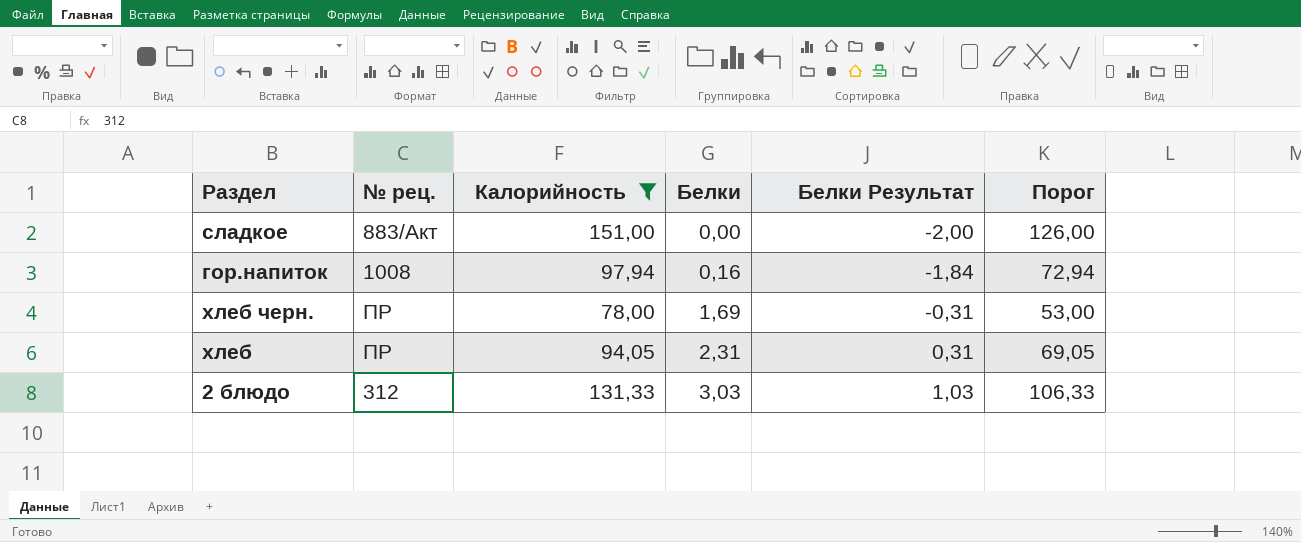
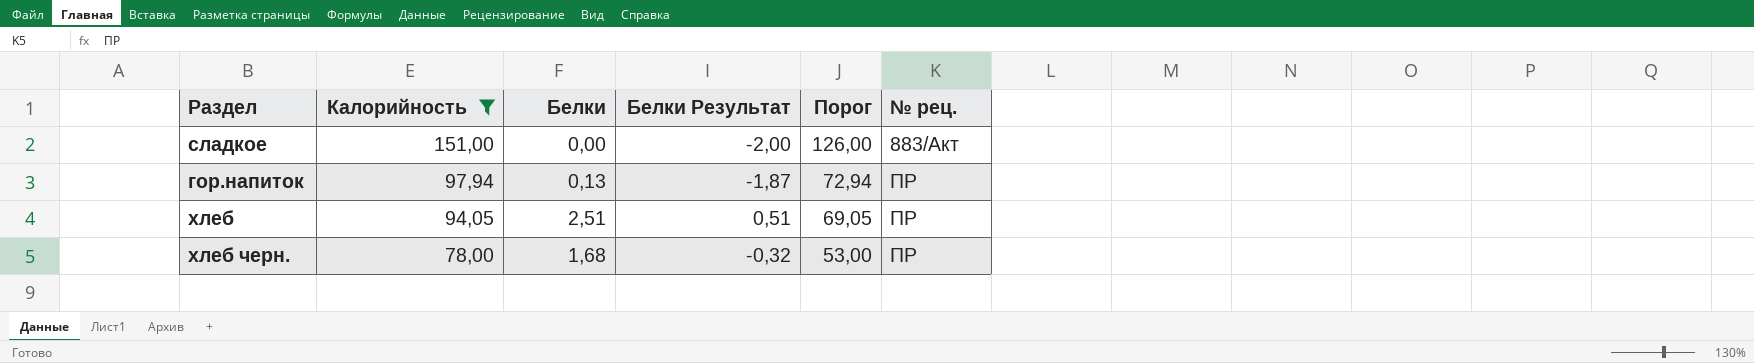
row order: Белки ascending -> Калорийность descending
column № рец. | position: 2 -> 6
row 2 блюдо: 312 | 131,33 | 3,03 | 1,03 | 106,33 -> none
гор.напиток | Белки: 0,16 -> 0,13
гор.напиток | Белки Результат: -1,84 -> -1,87
гор.напиток | № рец.: 1008 -> ПР
хлеб | Белки: 2,31 -> 2,51
хлеб | Белки Результат: 0,31 -> 0,51
хлеб черн. | Белки: 1,69 -> 1,68
хлеб черн. | Белки Результат: -0,31 -> -0,32

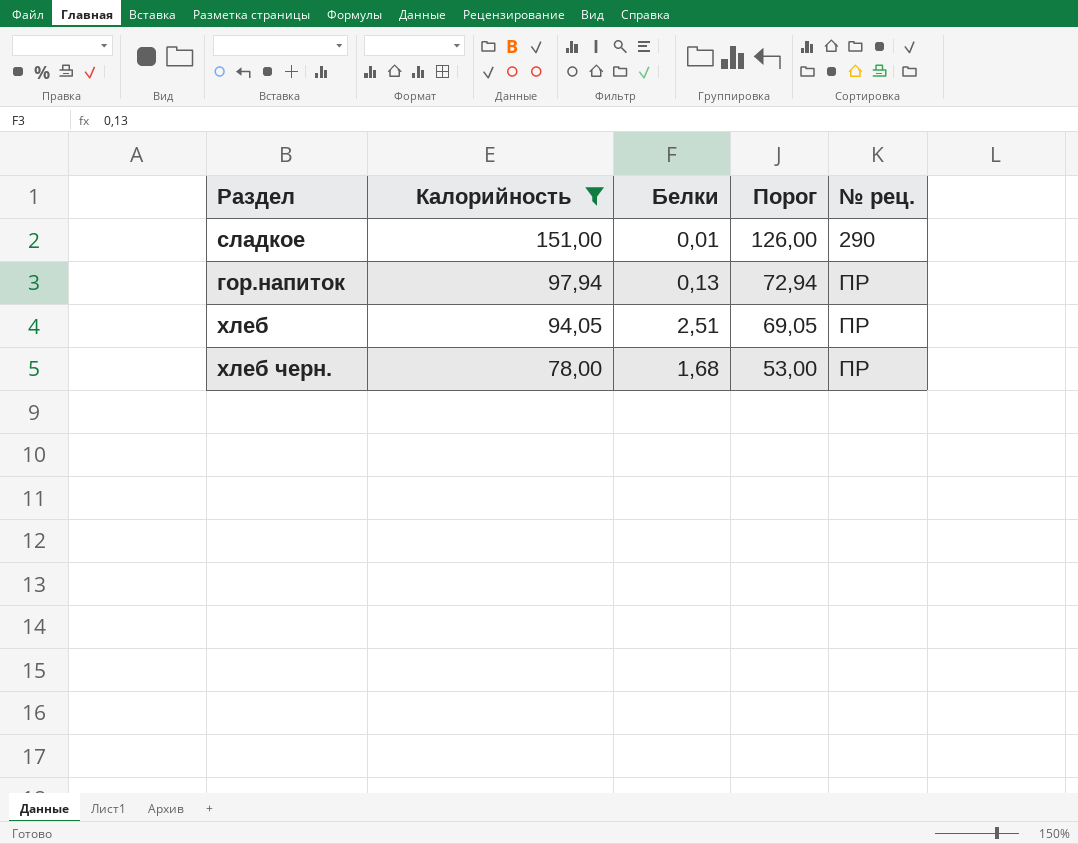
column Белки Результат | formula: [Белки] - 2 -> none
сладкое | Белки: 0,00 -> 0,01
сладкое | № рец.: 883/Акт -> 290

